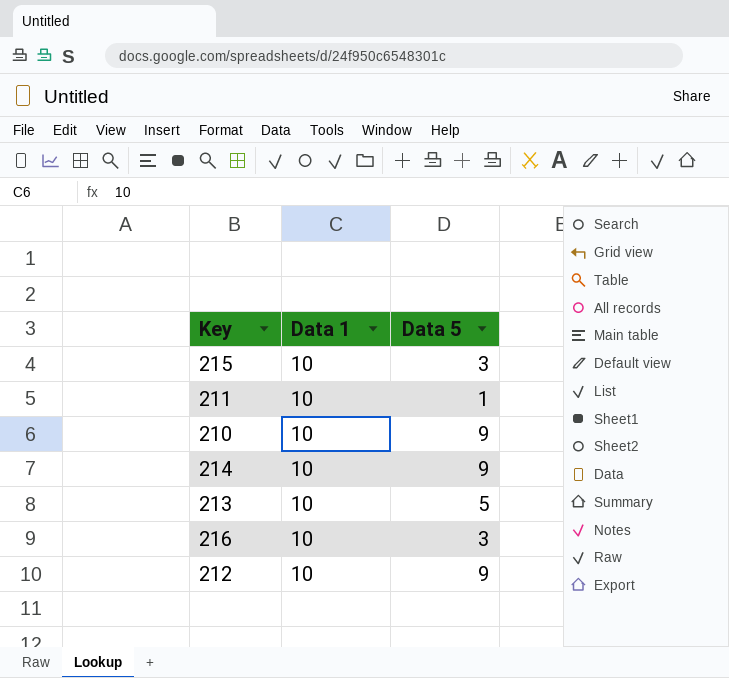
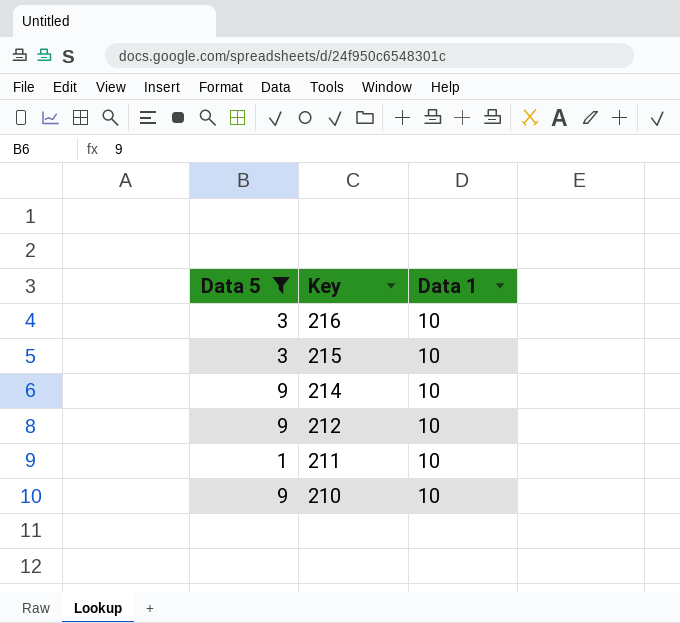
filter: none -> Data 5 != 5
row order: none -> Key descending
column Data 5 | position: 3 -> 1

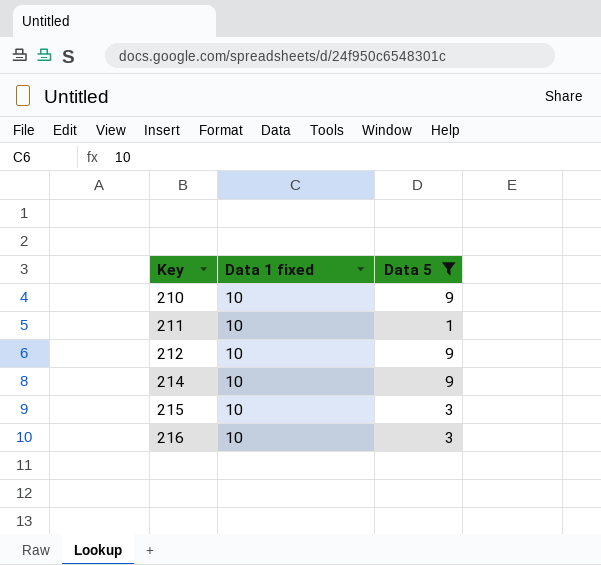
row order: Key descending -> Key ascending
column name: Data 1 -> Data 1 fixed
column Data 5 | position: 1 -> 3

